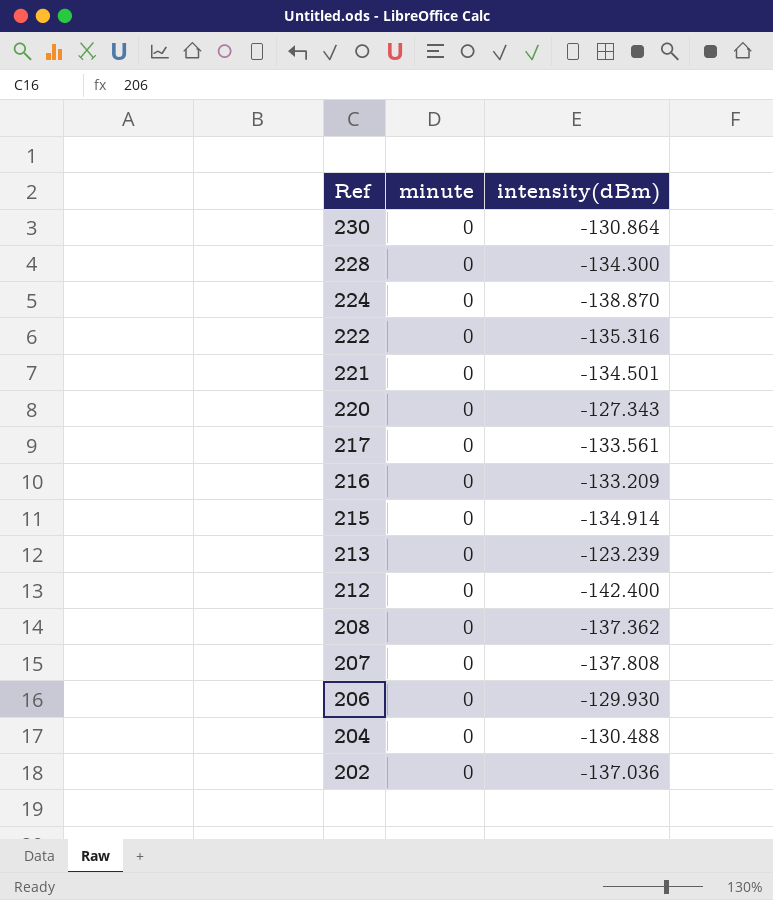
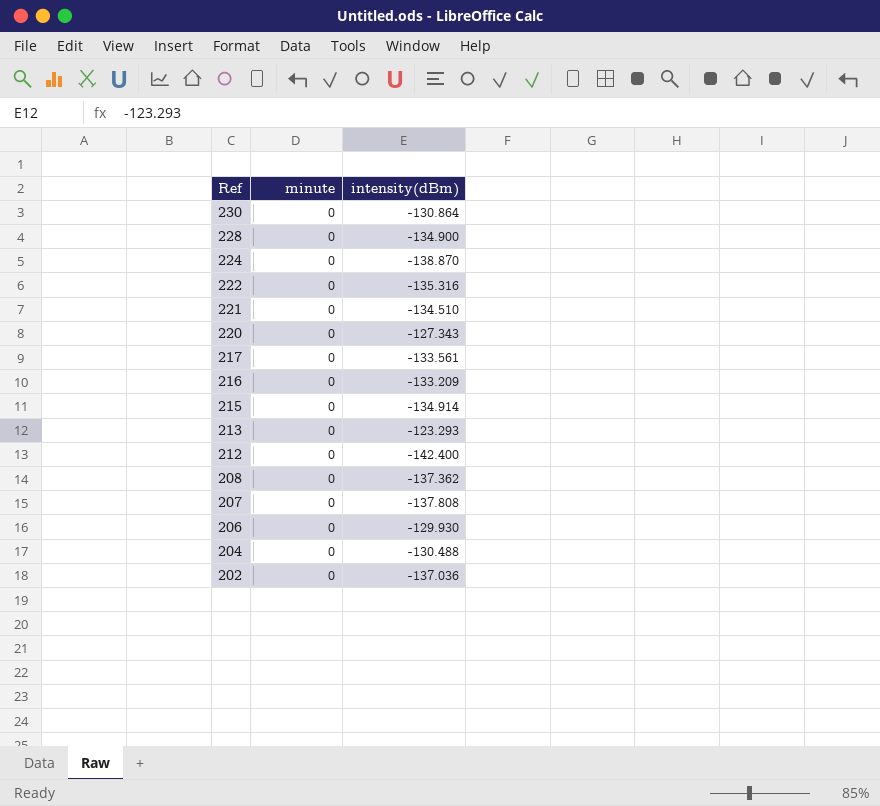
228 | intensity(dBm): -134.300 -> -134.900
221 | intensity(dBm): -134.501 -> -134.510
213 | intensity(dBm): -123.239 -> -123.293

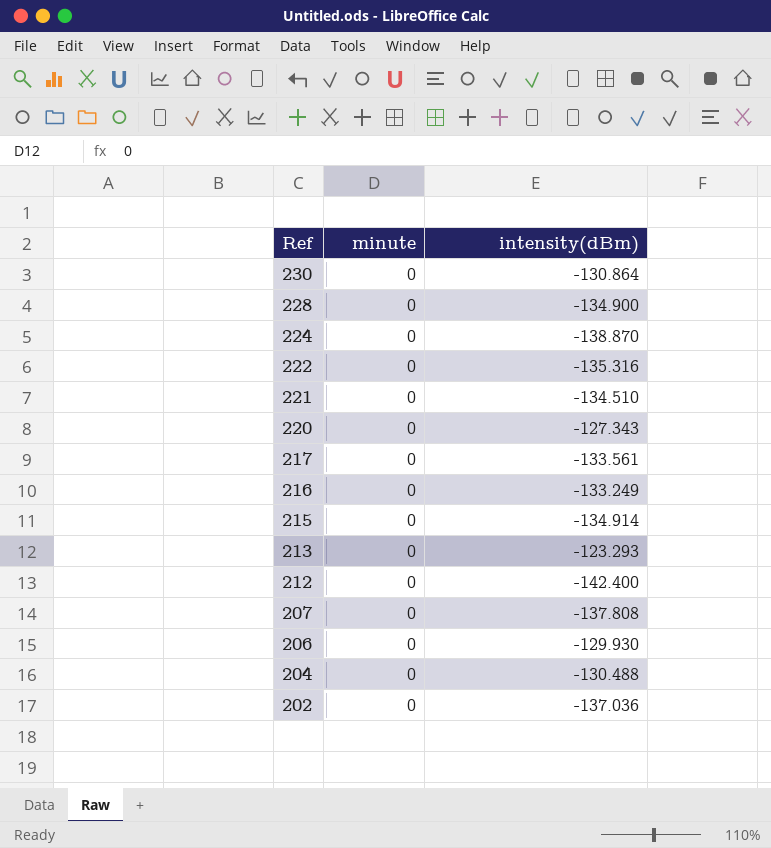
row 208: 0 | -137.362 -> none
216 | intensity(dBm): -133.209 -> -133.249

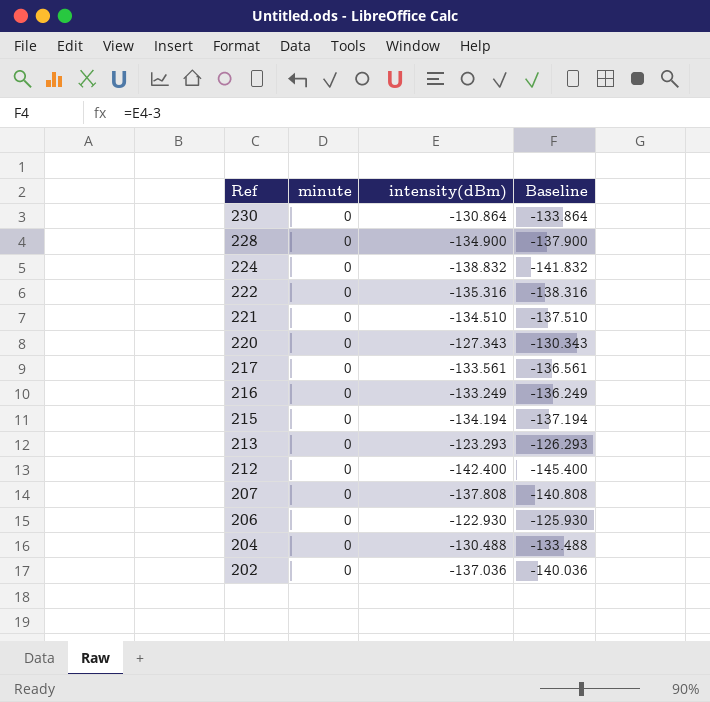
column Baseline | formula: none -> [intensity(dBm)] - 3
224 | intensity(dBm): -138.870 -> -138.832
215 | intensity(dBm): -134.914 -> -134.194
206 | intensity(dBm): -129.930 -> -122.930

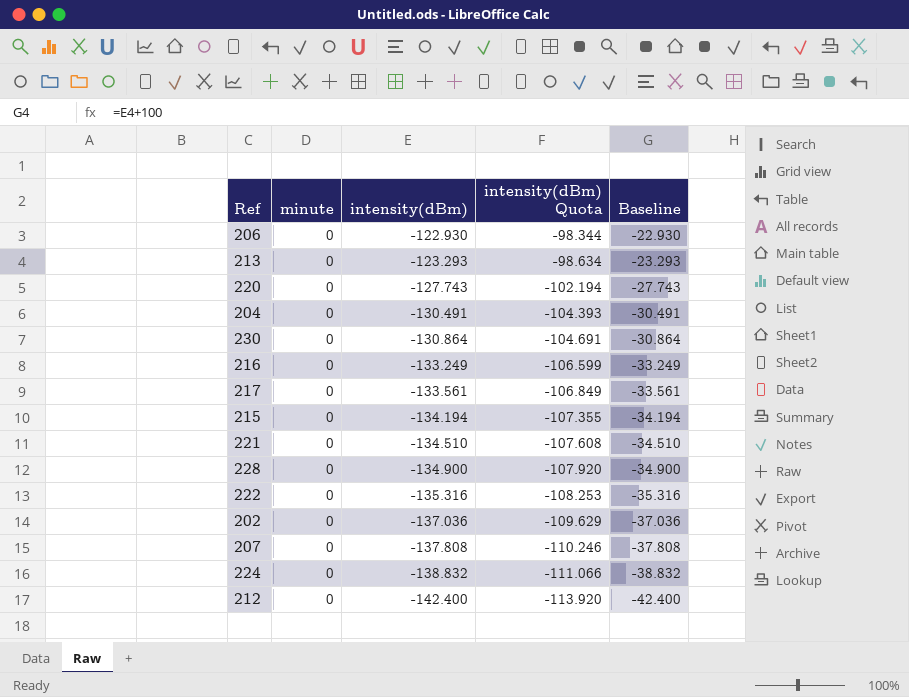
row order: Ref descending -> intensity(dBm) descending
column intensity(dBm) Quota | formula: none -> [intensity(dBm)] * 0.8
column Baseline | formula: [intensity(dBm)] - 3 -> [intensity(dBm)] + 100
220 | intensity(dBm): -127.343 -> -127.743
204 | intensity(dBm): -130.488 -> -130.491

